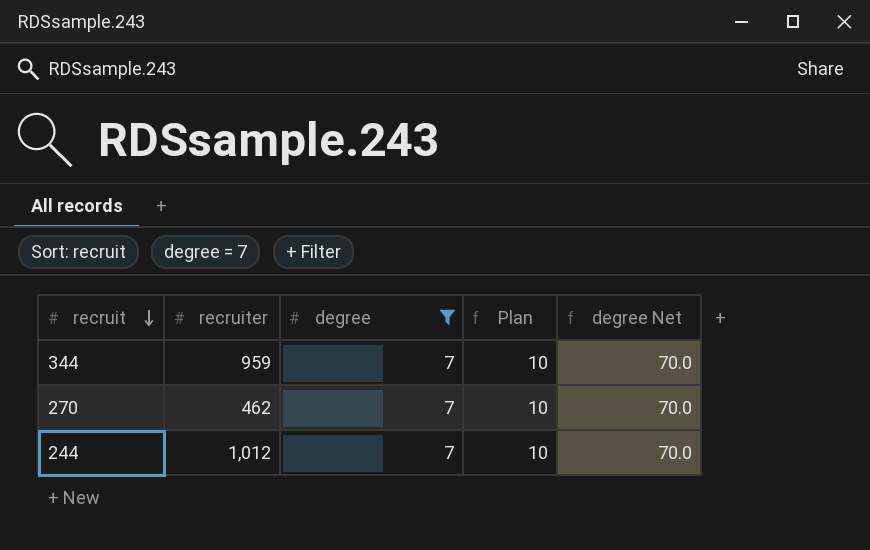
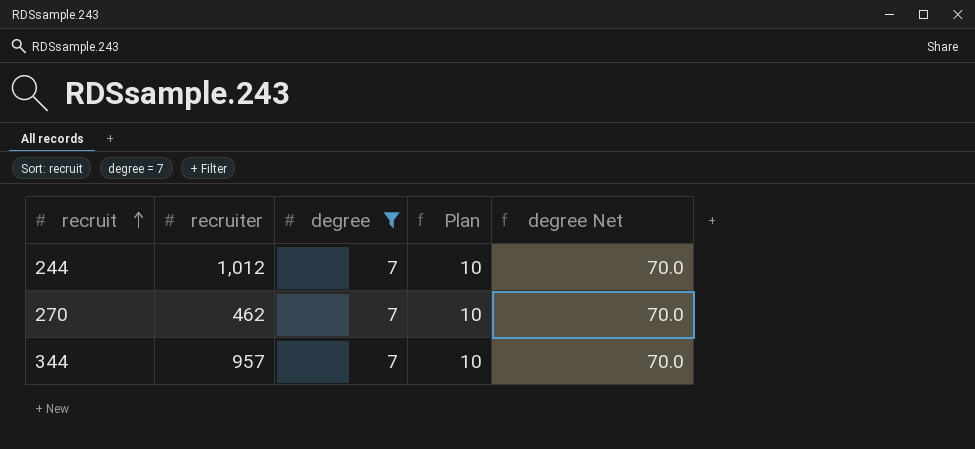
row order: recruit descending -> recruit ascending
344 | recruiter: 959 -> 957

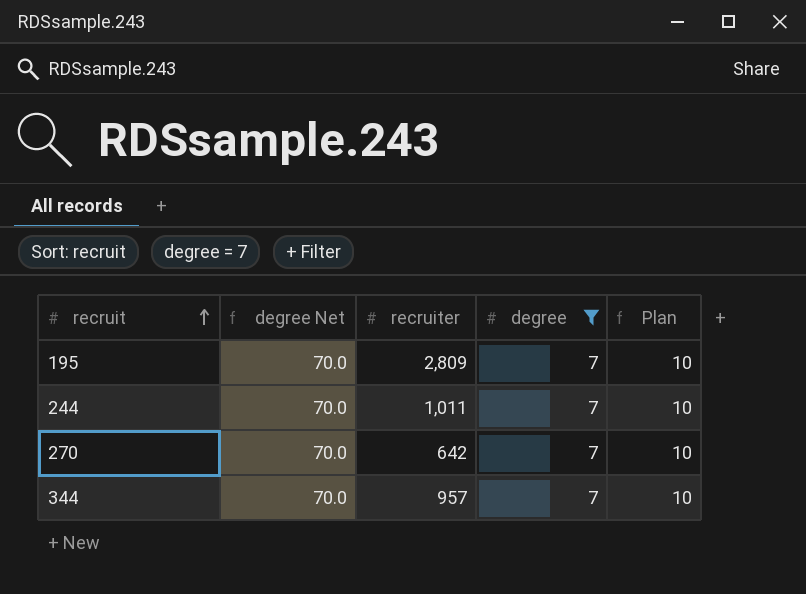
column degree Net | position: 5 -> 2
row 195: none -> 70.0 | 2,809 | 7 | 10
244 | recruiter: 1,012 -> 1,011
270 | recruiter: 462 -> 642

